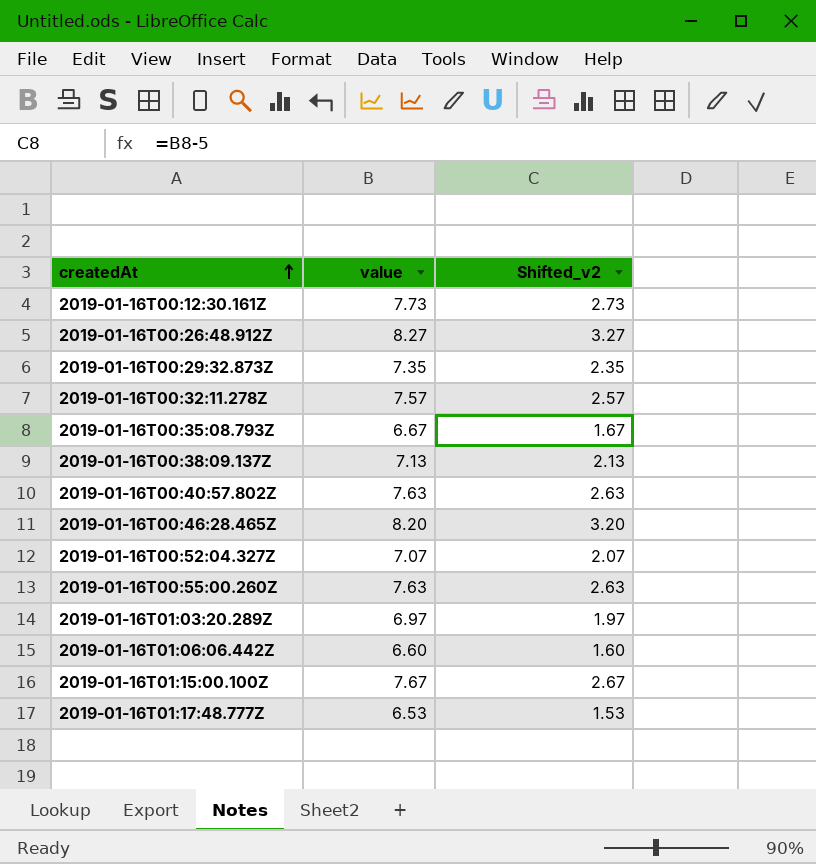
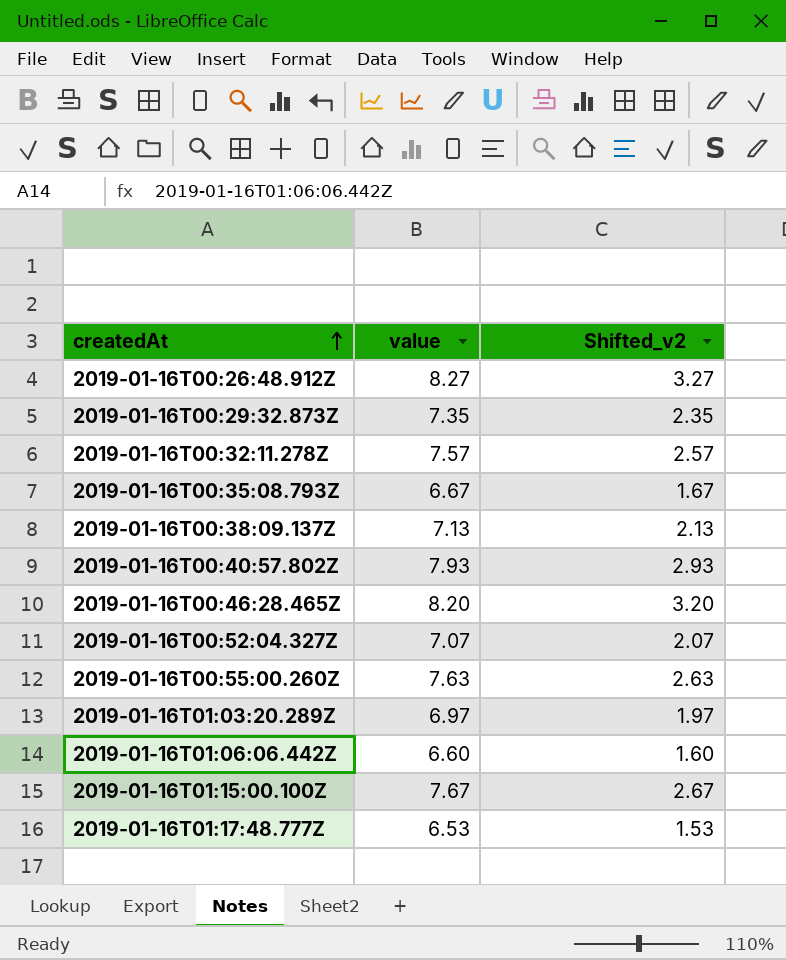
row 2019-01-16T00:12:30.161Z: 7.73 | 2.73 -> none
2019-01-16T00:40:57.802Z | value: 7.63 -> 7.93
2019-01-16T00:40:57.802Z | Shifted_v2: 2.63 -> 2.93

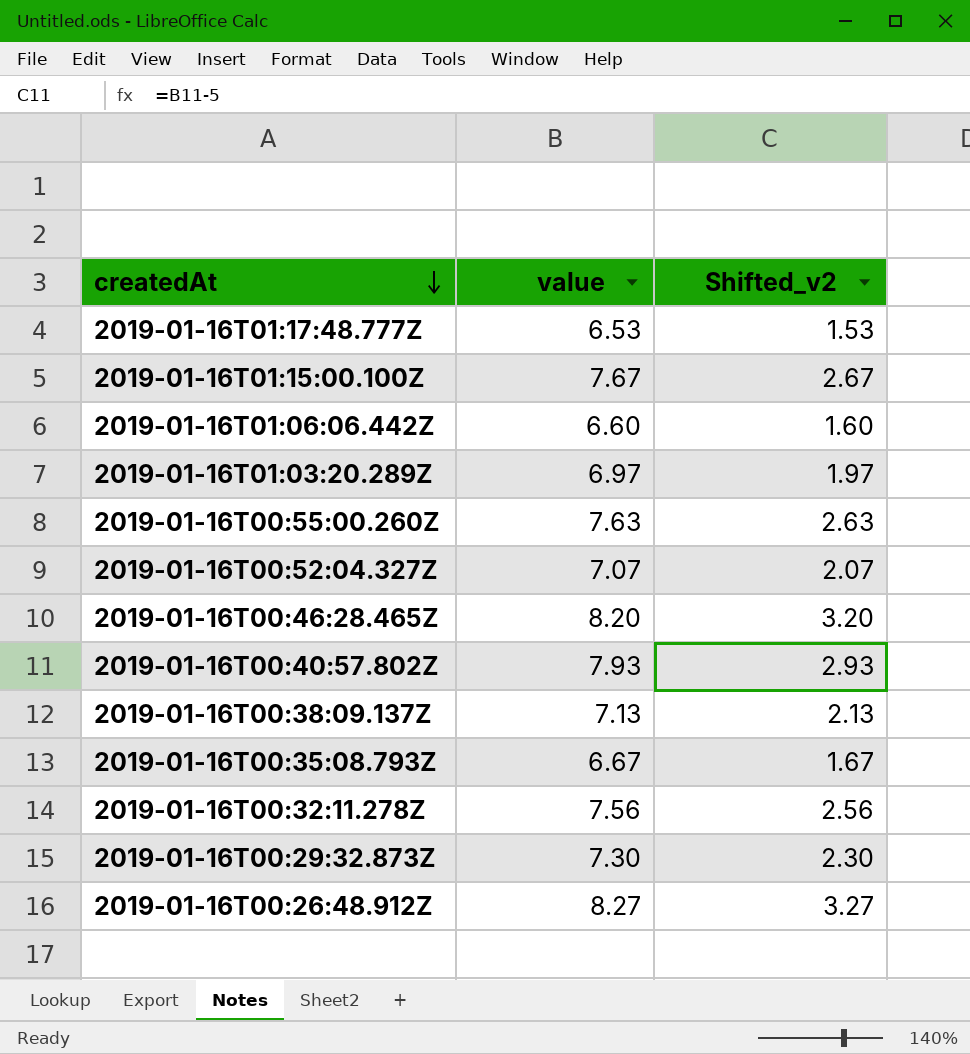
row order: createdAt ascending -> createdAt descending
2019-01-16T00:32:11.278Z | value: 7.57 -> 7.56
2019-01-16T00:32:11.278Z | Shifted_v2: 2.57 -> 2.56
2019-01-16T00:29:32.873Z | value: 7.35 -> 7.30
2019-01-16T00:29:32.873Z | Shifted_v2: 2.35 -> 2.30

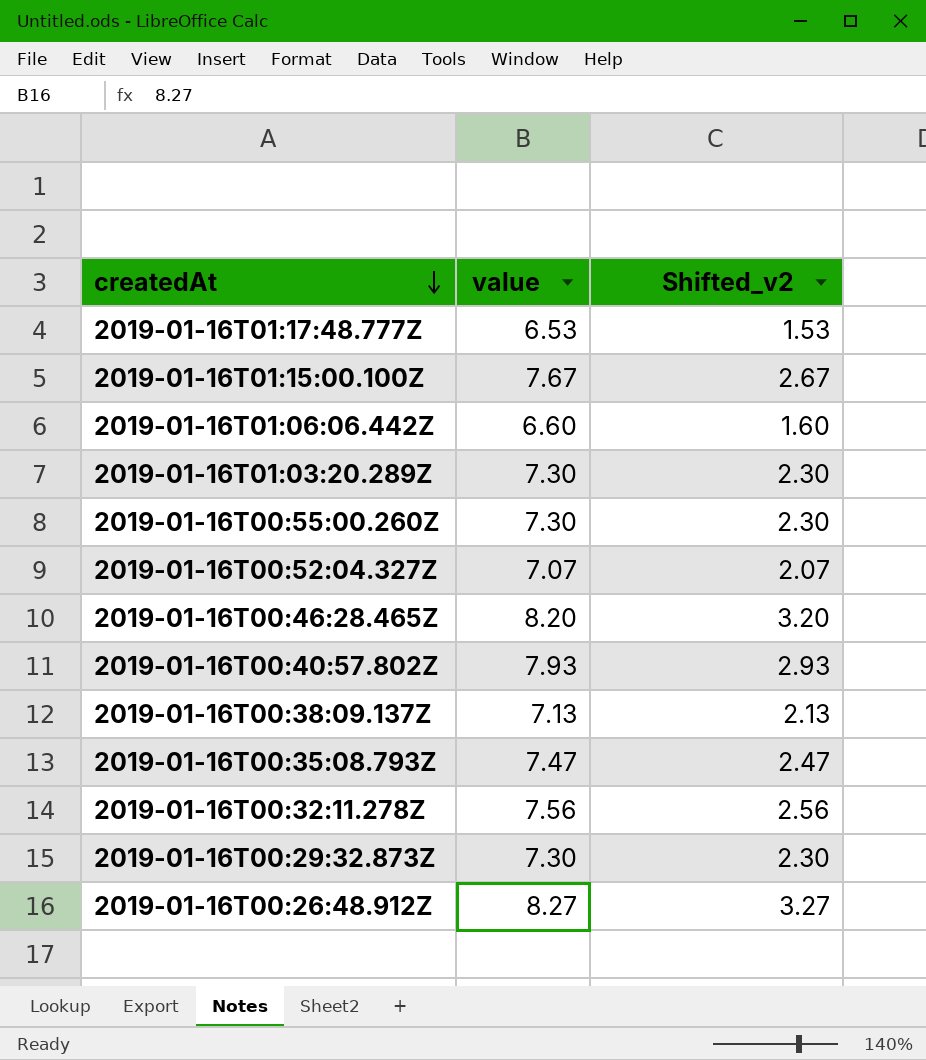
2019-01-16T01:03:20.289Z | value: 6.97 -> 7.30
2019-01-16T01:03:20.289Z | Shifted_v2: 1.97 -> 2.30
2019-01-16T00:55:00.260Z | value: 7.63 -> 7.30
2019-01-16T00:55:00.260Z | Shifted_v2: 2.63 -> 2.30
2019-01-16T00:35:08.793Z | value: 6.67 -> 7.47
2019-01-16T00:35:08.793Z | Shifted_v2: 1.67 -> 2.47

